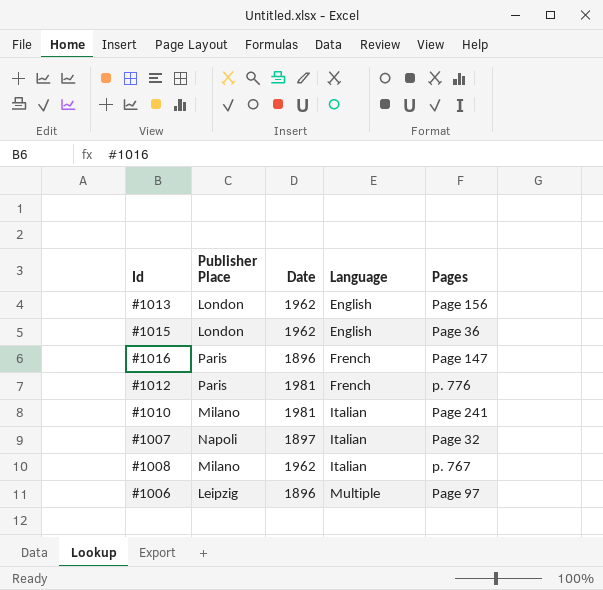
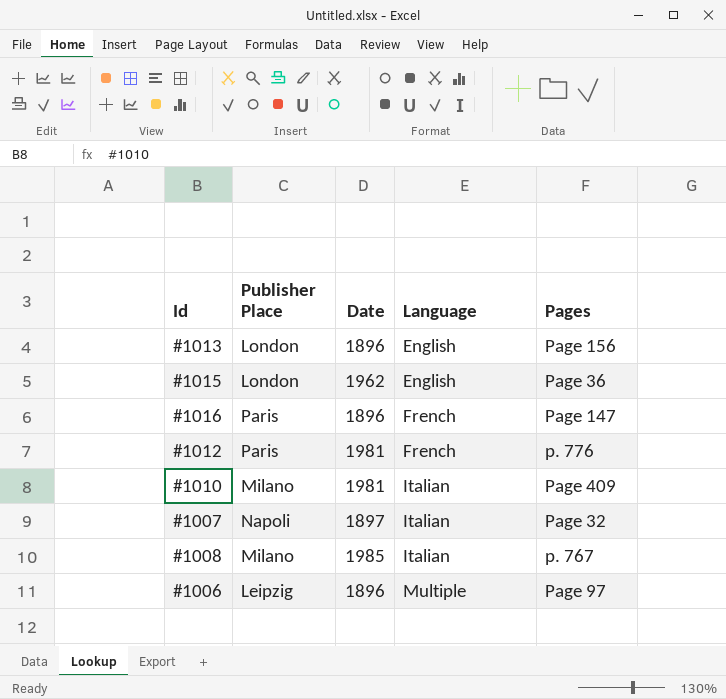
#1013 | Date: 1962 -> 1896
#1010 | Pages: Page 241 -> Page 409
#1008 | Date: 1962 -> 1985

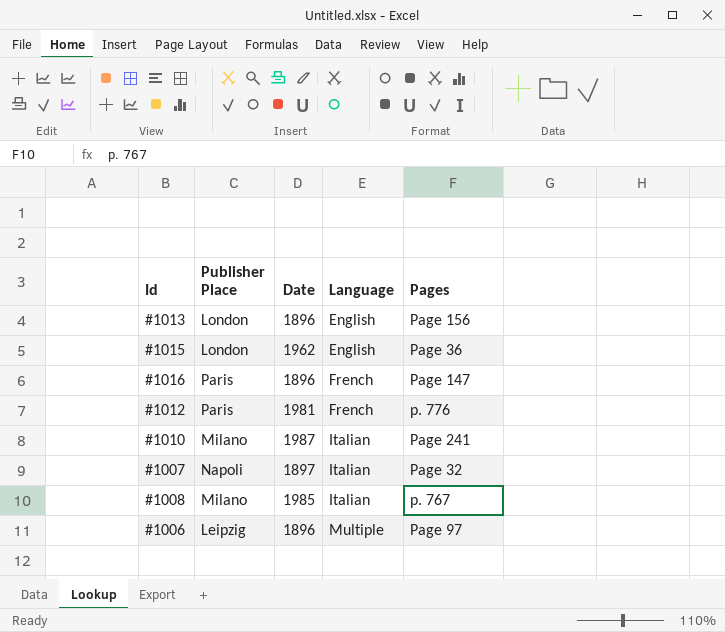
#1010 | Date: 1981 -> 1987
#1010 | Pages: Page 409 -> Page 241

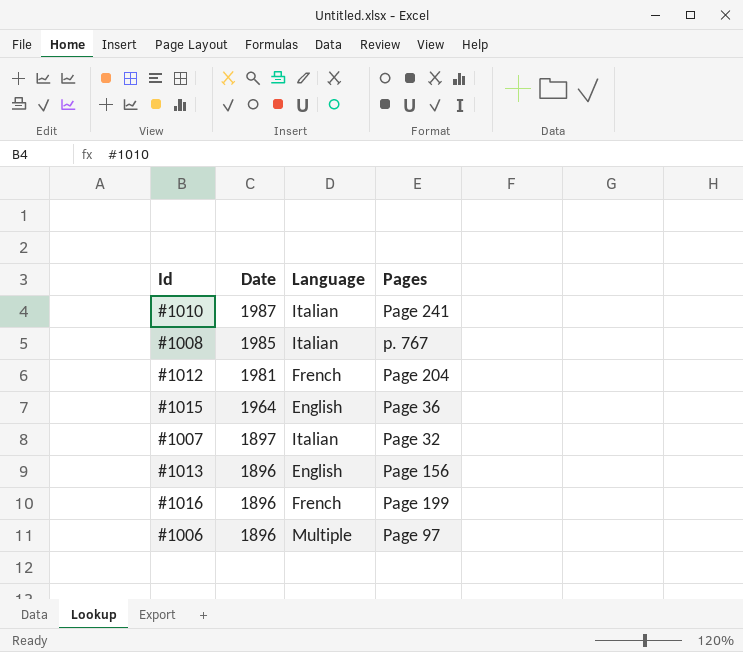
row order: Language ascending -> Date descending
column Publisher Place | position: 2 -> none
#1012 | Pages: p. 776 -> Page 204
#1015 | Date: 1962 -> 1964
#1016 | Pages: Page 147 -> Page 199

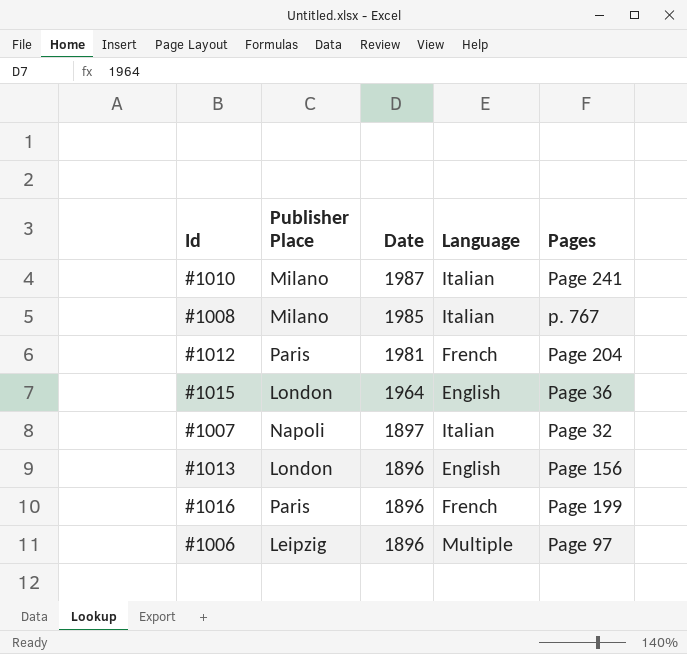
column Publisher Place | position: none -> 2

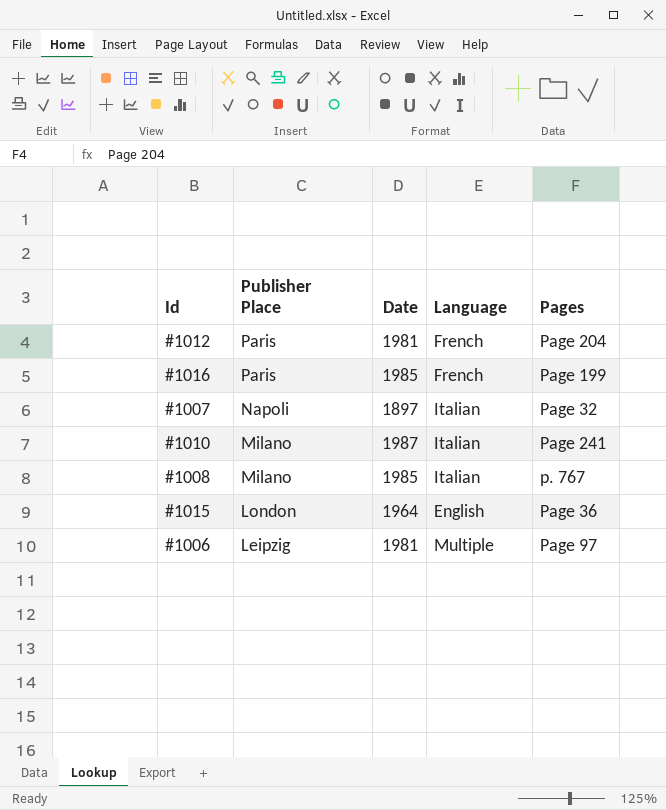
row order: Date descending -> Publisher Place descending
row #1013: London | 1896 | English | Page 156 -> none
#1016 | Date: 1896 -> 1985
#1006 | Date: 1896 -> 1981

